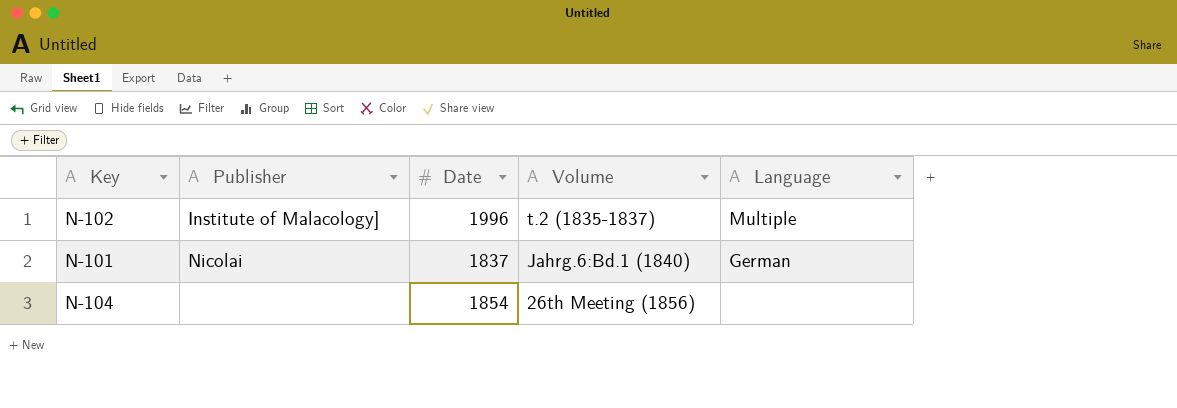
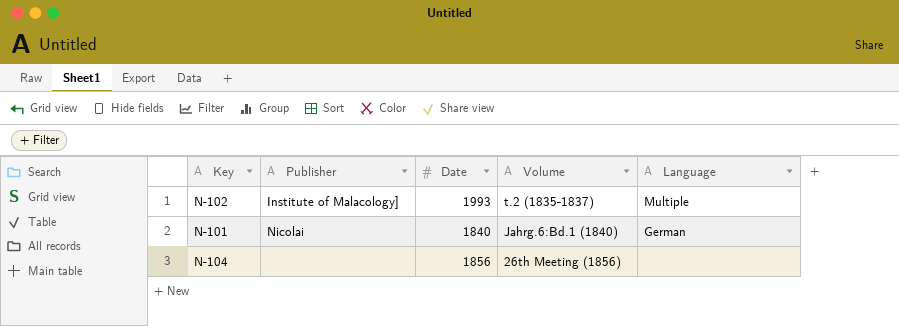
N-102 | Date: 1996 -> 1993
N-101 | Date: 1837 -> 1840
N-104 | Date: 1854 -> 1856

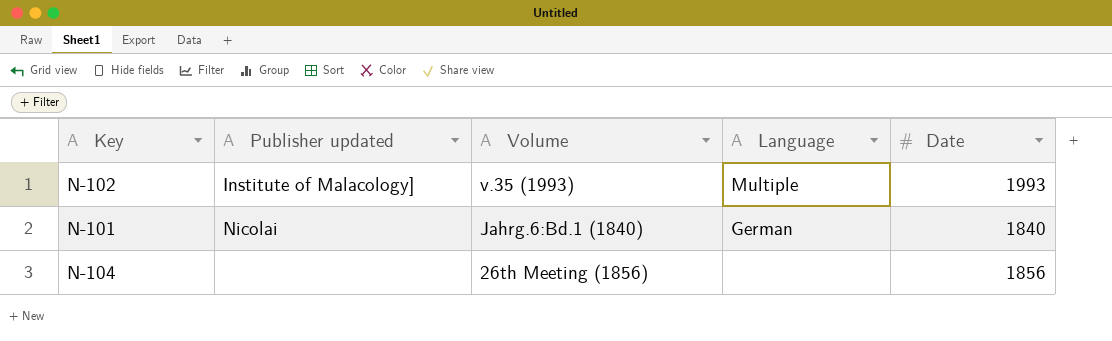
column name: Publisher -> Publisher updated
column Date | position: 3 -> 5
N-102 | Volume: t.2 (1835-1837) -> v.35 (1993)

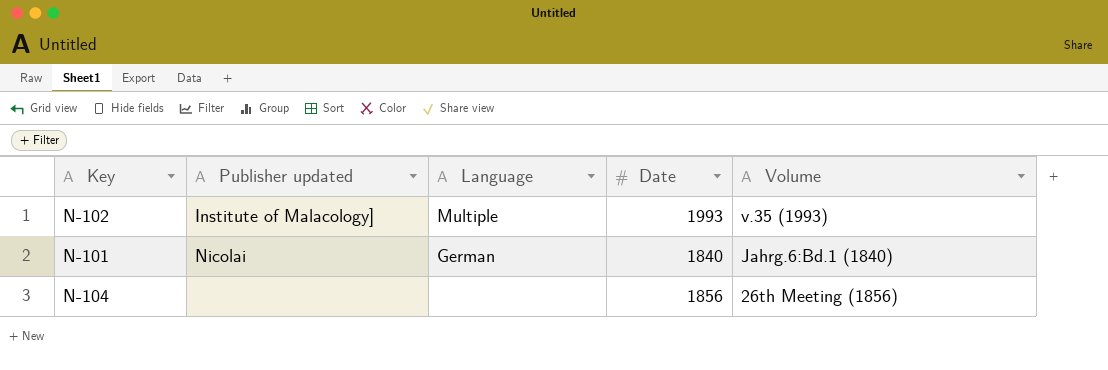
column Volume | position: 3 -> 5

